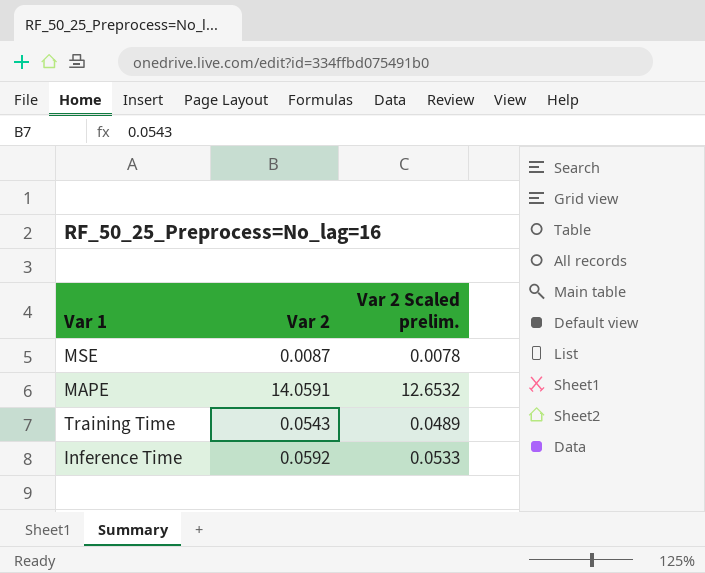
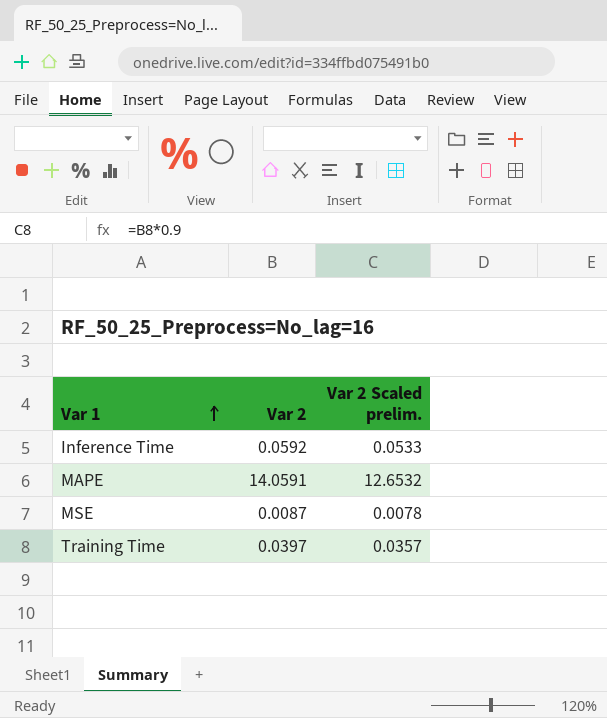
row order: none -> Var 1 ascending
Training Time | Var 2: 0.0543 -> 0.0397
Training Time | Var 2 Scaled prelim.: 0.0489 -> 0.0357

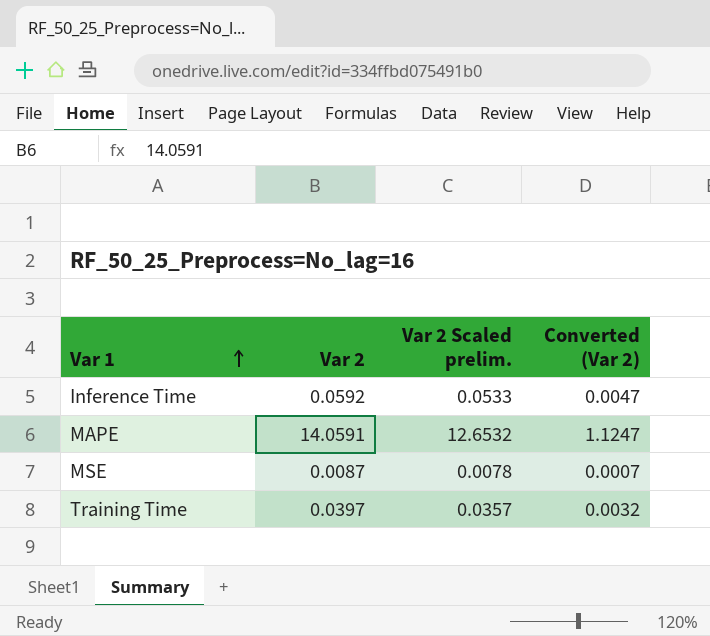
column Converted (Var 2) | formula: none -> [Var 2] * 0.08

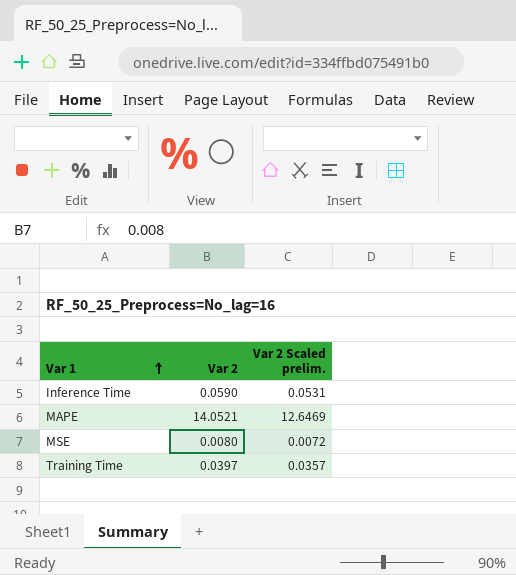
column Converted (Var 2) | formula: [Var 2] * 0.08 -> none
Inference Time | Var 2: 0.0592 -> 0.0590
Inference Time | Var 2 Scaled prelim.: 0.0533 -> 0.0531
MAPE | Var 2: 14.0591 -> 14.0521
MAPE | Var 2 Scaled prelim.: 12.6532 -> 12.6469
MSE | Var 2: 0.0087 -> 0.0080
MSE | Var 2 Scaled prelim.: 0.0078 -> 0.0072

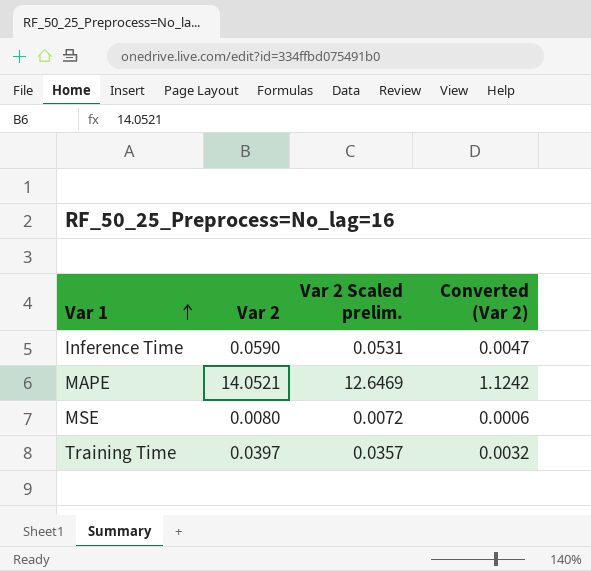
column Converted (Var 2) | formula: none -> [Var 2] * 0.08

